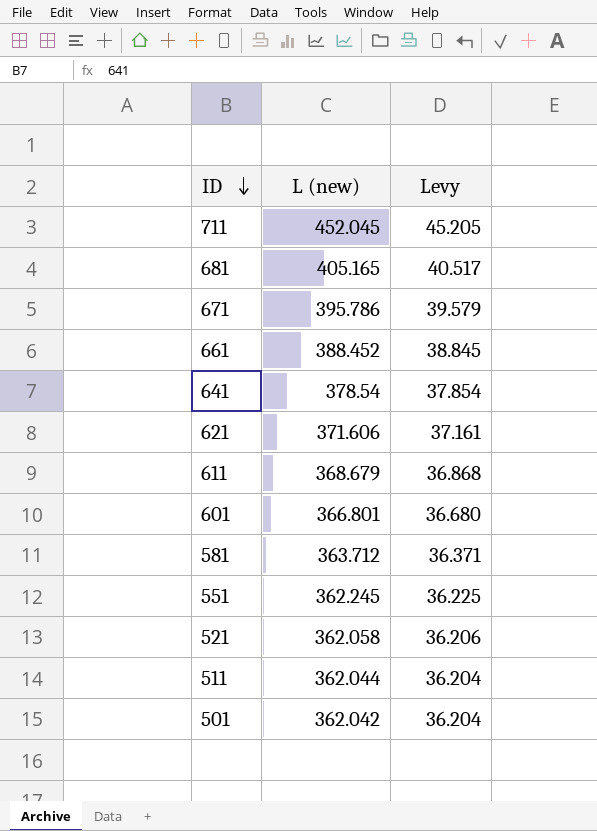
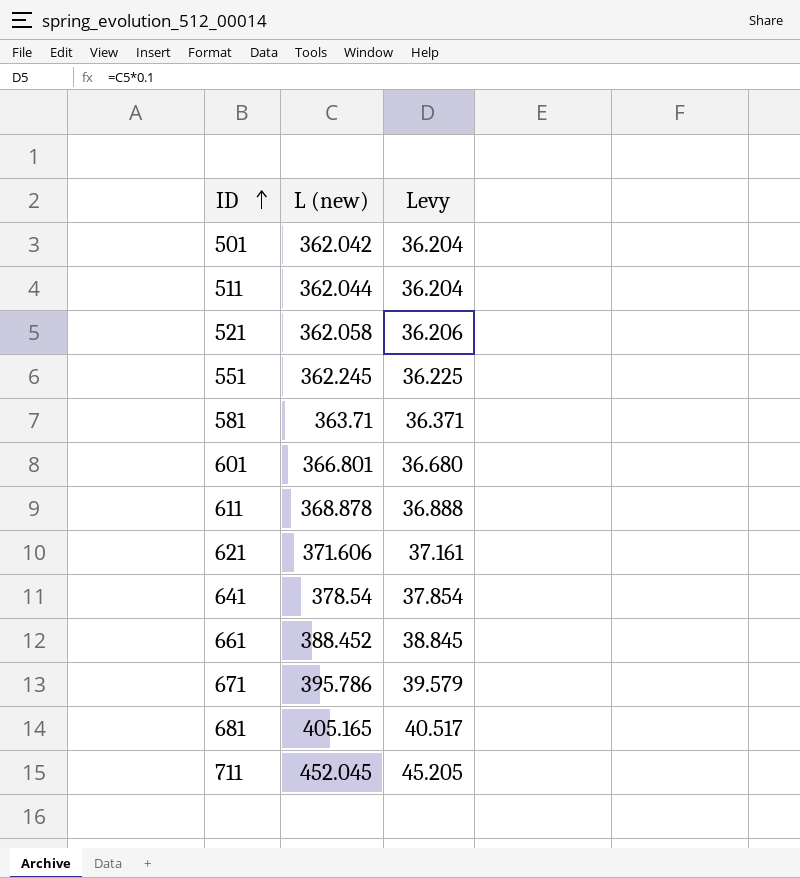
row order: ID descending -> ID ascending
581 | L (new): 363.712 -> 363.71
611 | L (new): 368.679 -> 368.878
611 | Levy: 36.868 -> 36.888

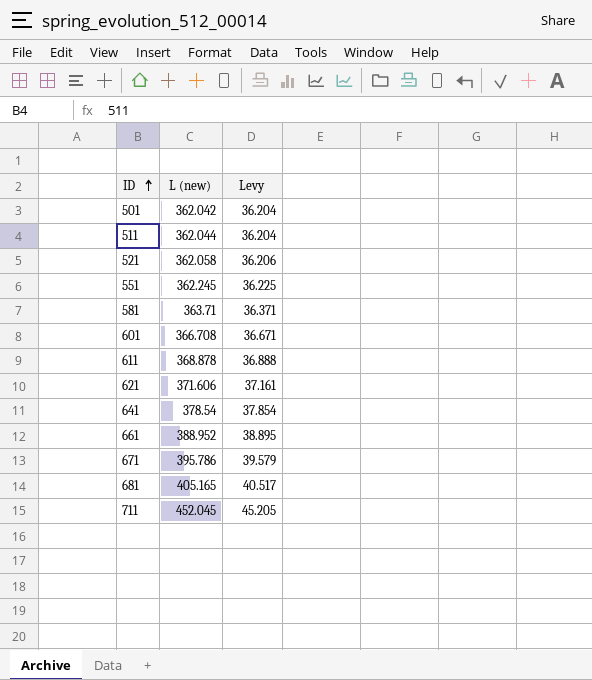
601 | L (new): 366.801 -> 366.708
601 | Levy: 36.680 -> 36.671
661 | L (new): 388.452 -> 388.952
661 | Levy: 38.845 -> 38.895

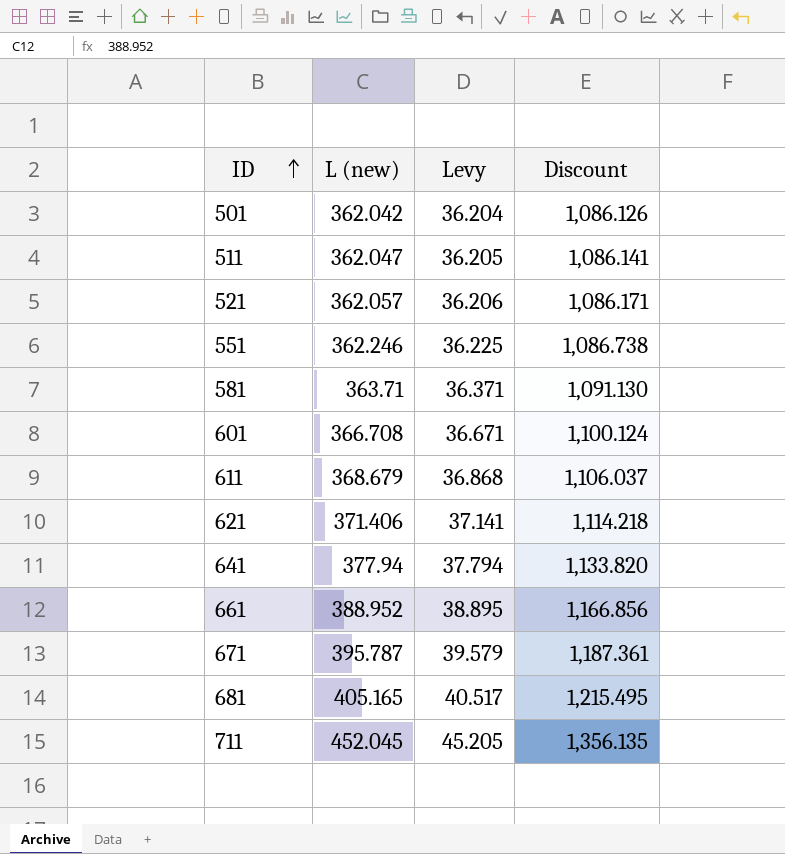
column Discount | formula: none -> [L (new)] * 3
511 | L (new): 362.044 -> 362.047
511 | Levy: 36.204 -> 36.205
521 | L (new): 362.058 -> 362.057
551 | L (new): 362.245 -> 362.246
611 | L (new): 368.878 -> 368.679
611 | Levy: 36.888 -> 36.868
621 | L (new): 371.606 -> 371.406
621 | Levy: 37.161 -> 37.141
641 | L (new): 378.54 -> 377.94
641 | Levy: 37.854 -> 37.794
671 | L (new): 395.786 -> 395.787

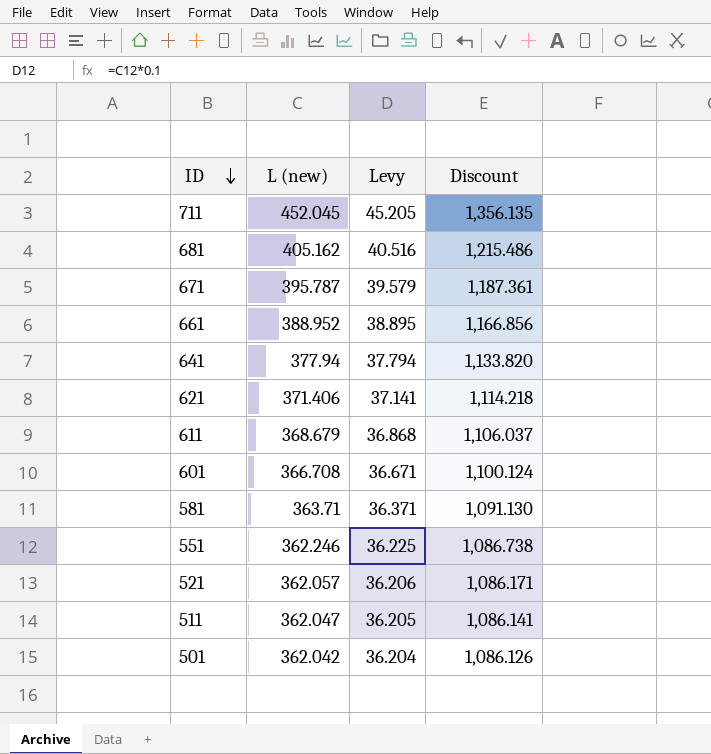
row order: ID ascending -> ID descending
681 | L (new): 405.165 -> 405.162
681 | Levy: 40.517 -> 40.516
681 | Discount: 1,215.495 -> 1,215.486

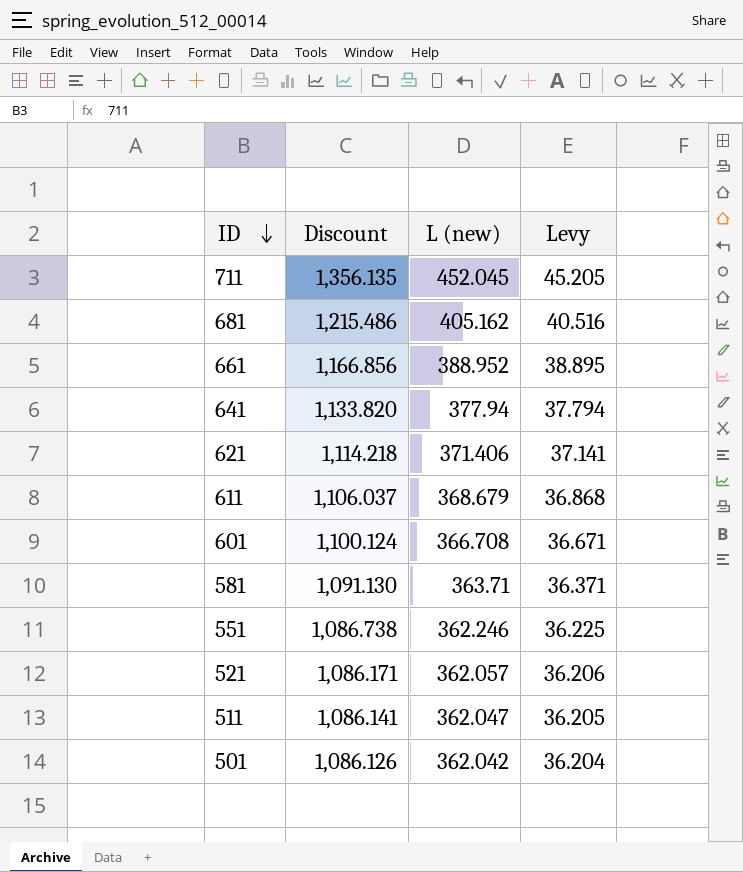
column Discount | position: 4 -> 2
row 671: 395.787 | 39.579 | 1,187.361 -> none

